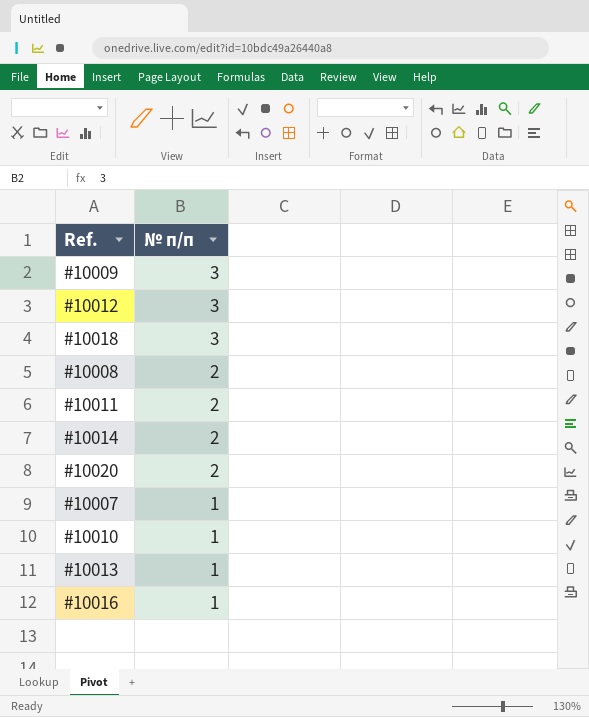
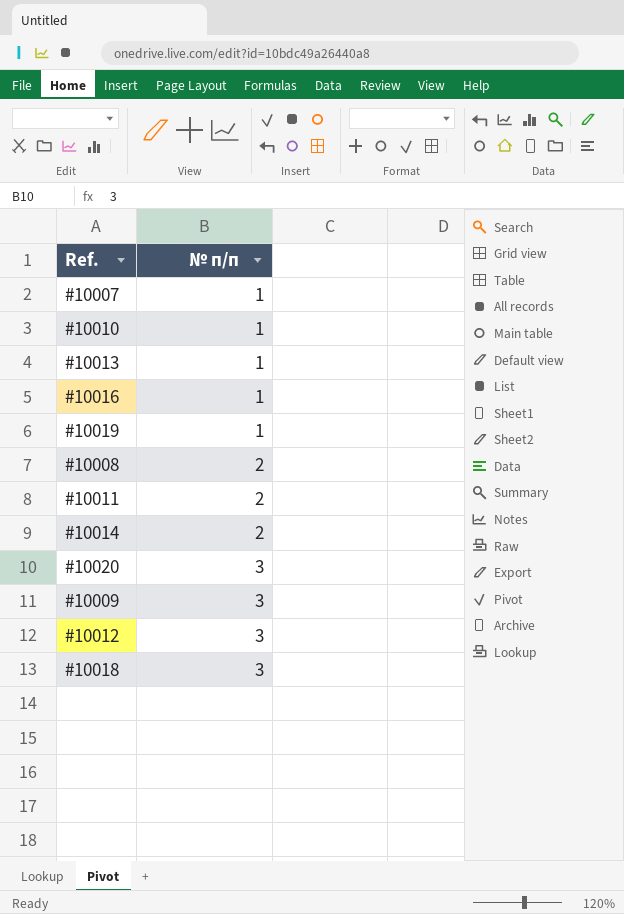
row order: № п/п descending -> № п/п ascending
row #10019: none -> 1
#10020 | № п/п: 2 -> 3

